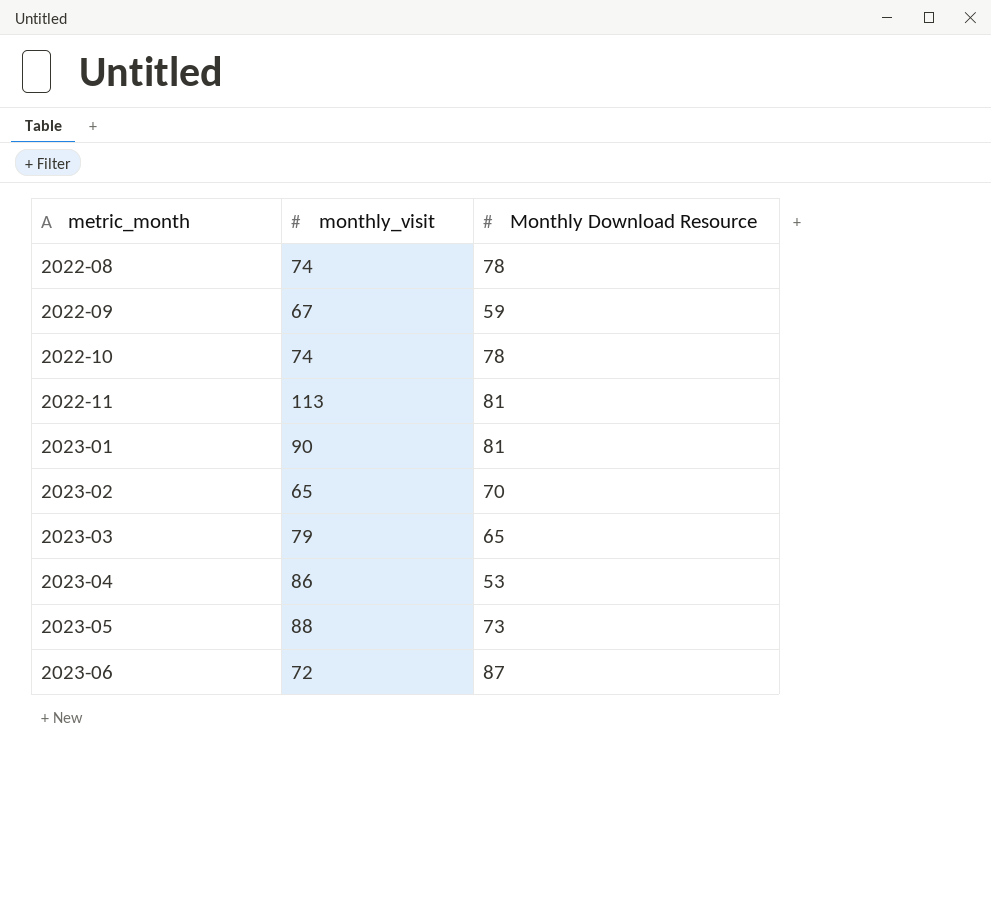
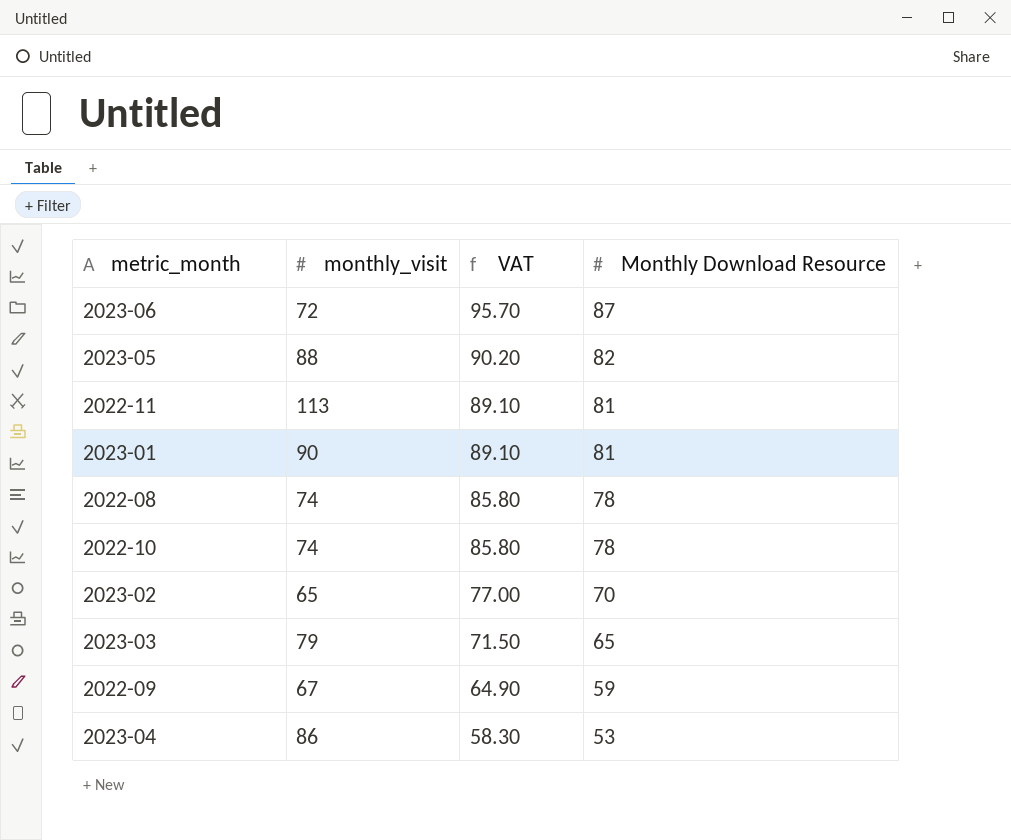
row order: metric_month ascending -> VAT descending
column VAT | formula: none -> [Monthly Download Resource] * 1.1
2023-05 | Monthly Download Resource: 73 -> 82

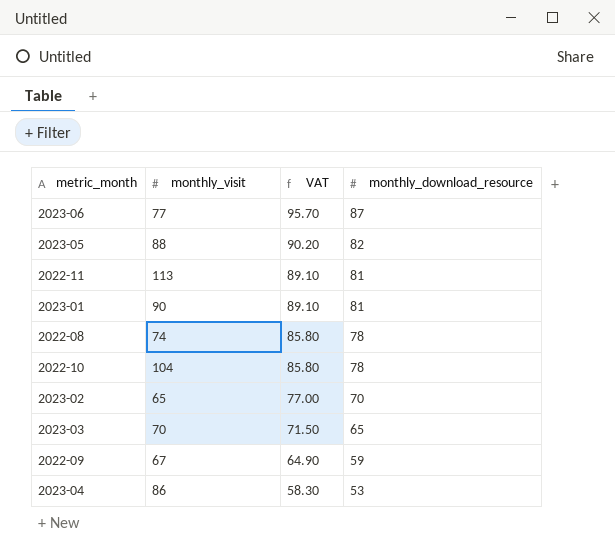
column name: Monthly Download Resource -> monthly_download_resource
2023-06 | monthly_visit: 72 -> 77
2022-10 | monthly_visit: 74 -> 104
2023-03 | monthly_visit: 79 -> 70

